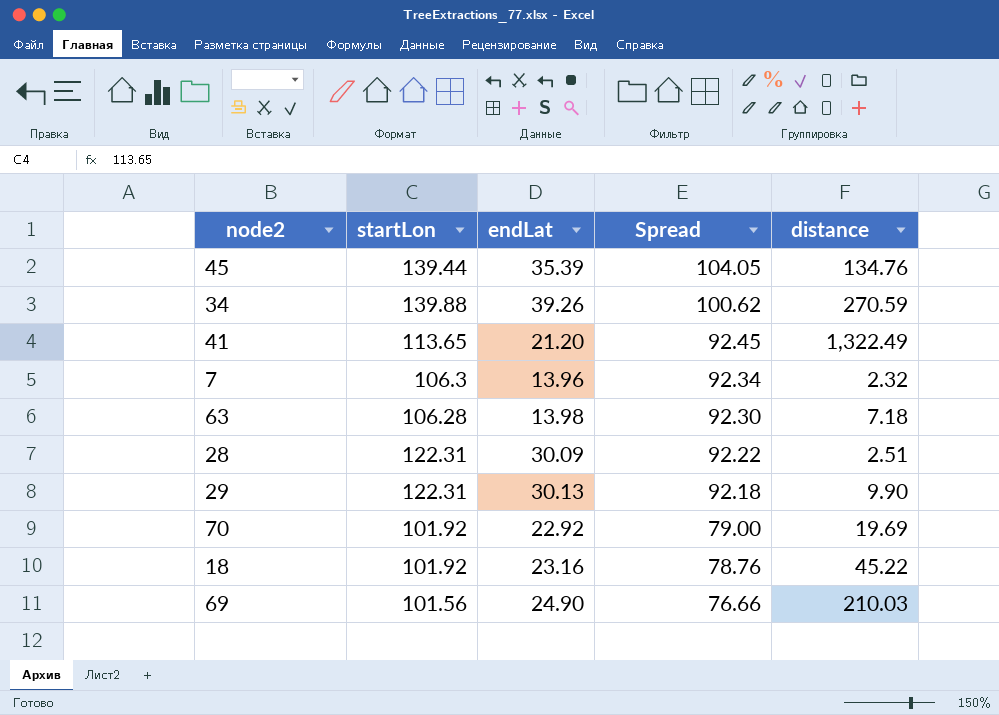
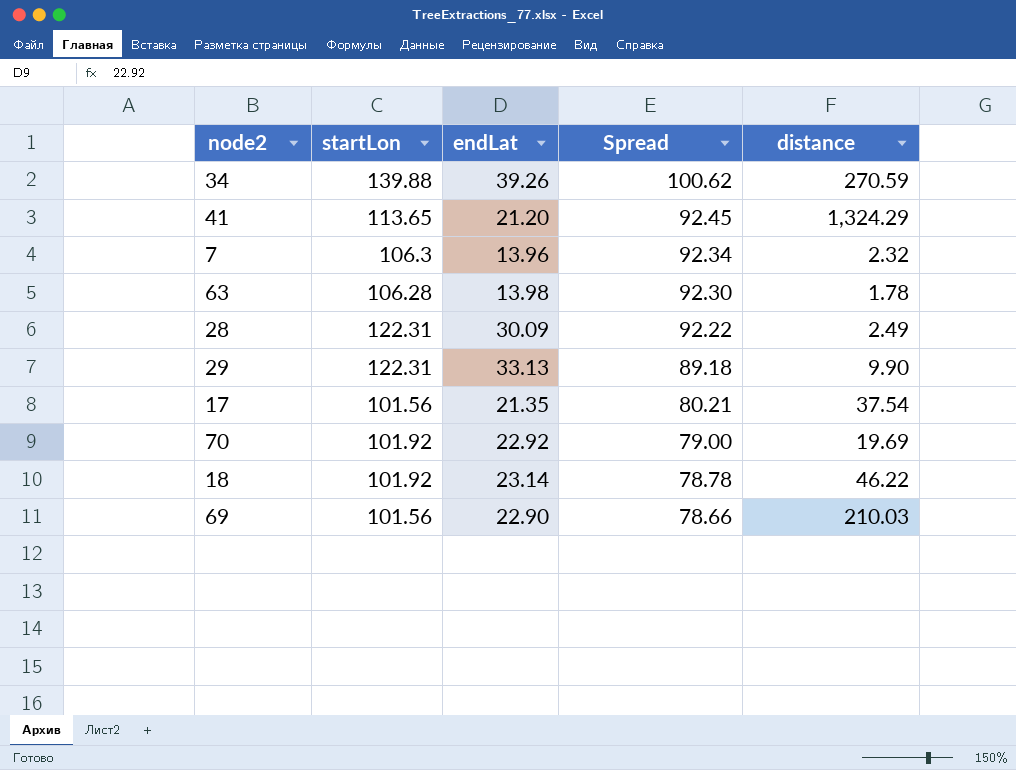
row 45: 139.44 | 35.39 | 104.05 | 134.76 -> none
41 | distance: 1,322.49 -> 1,324.29
63 | distance: 7.18 -> 1.78
28 | distance: 2.51 -> 2.49
29 | endLat: 30.13 -> 33.13
29 | Spread: 92.18 -> 89.18
row 17: none -> 101.56 | 21.35 | 80.21 | 37.54
18 | endLat: 23.16 -> 23.14
18 | Spread: 78.76 -> 78.78
18 | distance: 45.22 -> 46.22
69 | endLat: 24.90 -> 22.90
69 | Spread: 76.66 -> 78.66

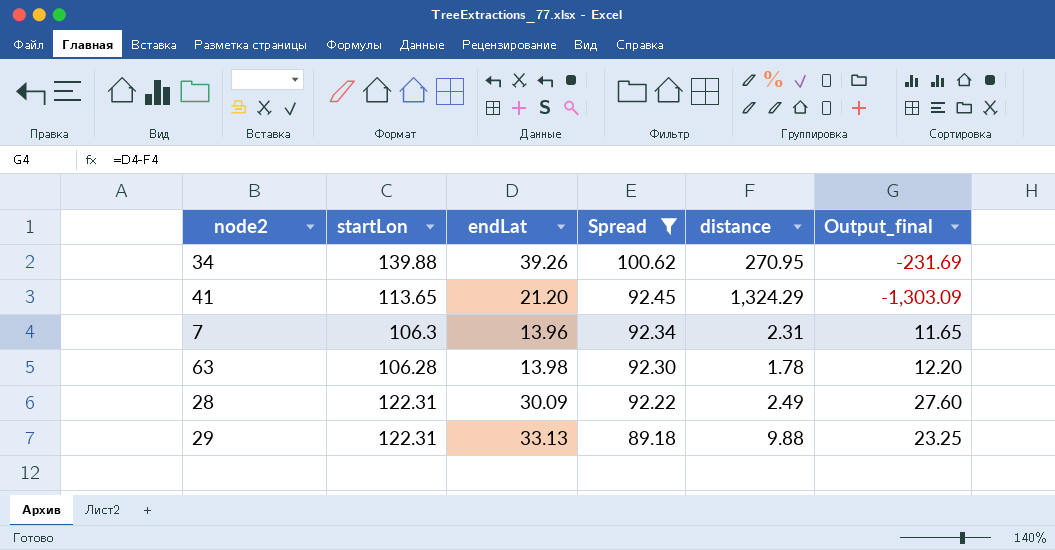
filter: none -> Spread >= 89.18
column Output_final | formula: none -> [endLat] - [distance]
34 | distance: 270.59 -> 270.95
7 | distance: 2.32 -> 2.31
29 | distance: 9.90 -> 9.88

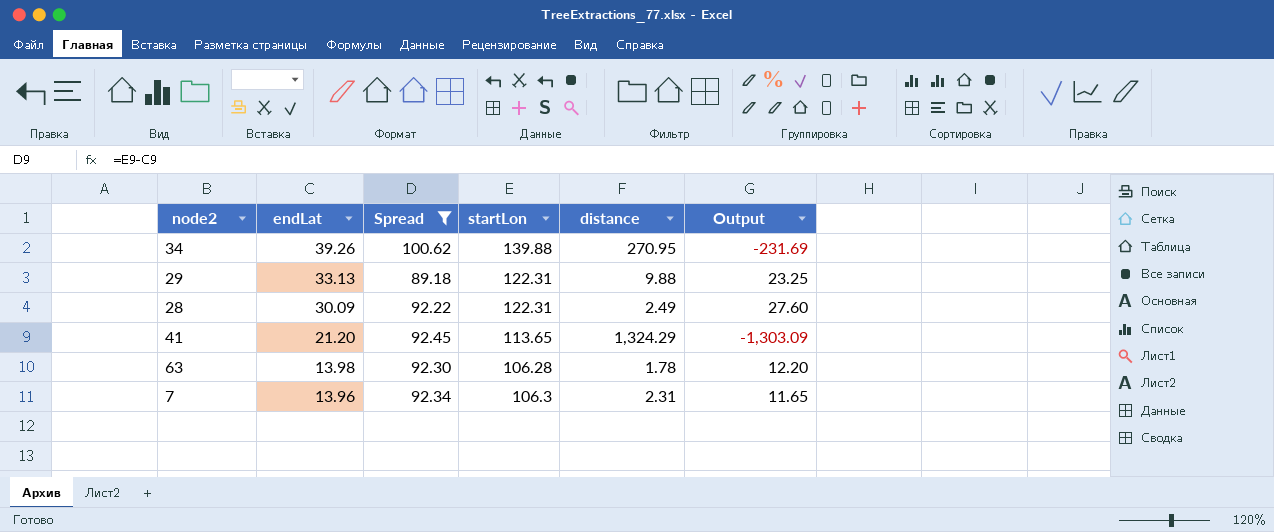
row order: Spread descending -> endLat descending
column startLon | position: 2 -> 4
column name: Output_final -> Output

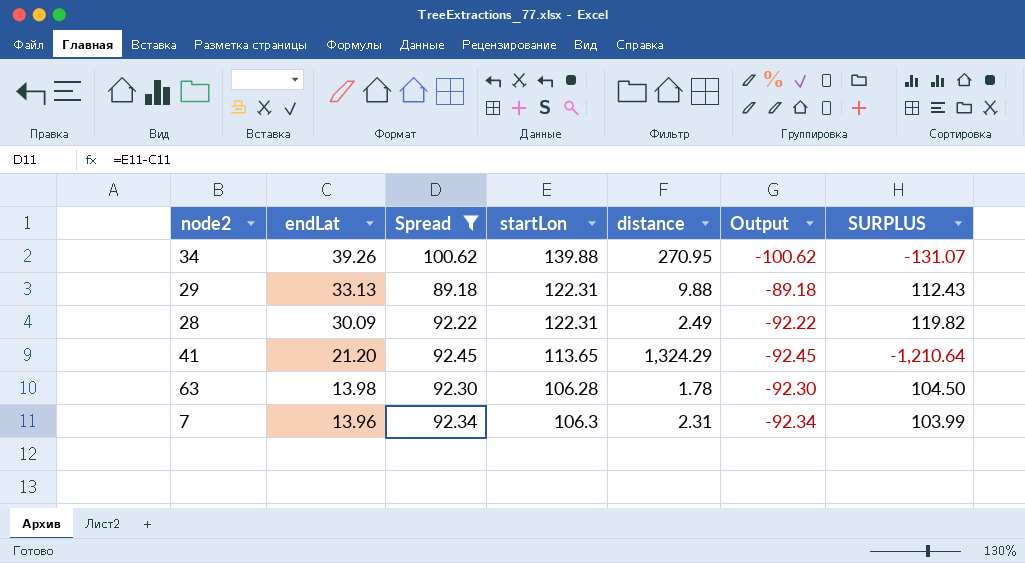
column Output | formula: [endLat] - [distance] -> [endLat] - [startLon]
column SURPLUS | formula: none -> [startLon] - [distance]

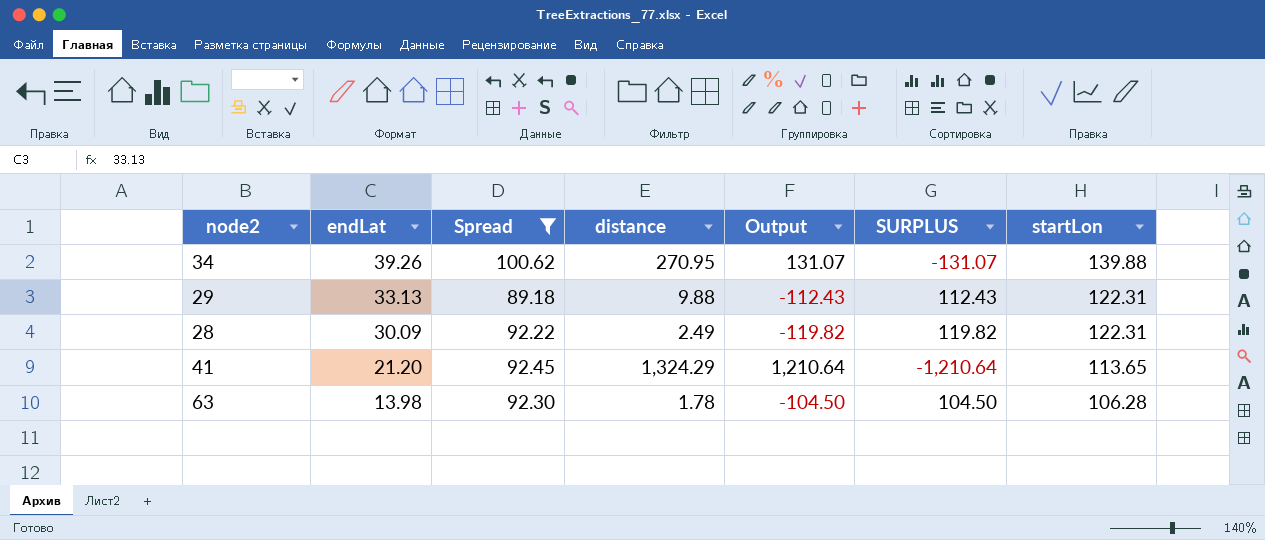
column Output | formula: [endLat] - [startLon] -> [distance] - [startLon]
column startLon | position: 4 -> 7
row 7: 13.96 | 92.34 | 106.3 | 2.31 | -92.34 | 103.99 -> none

